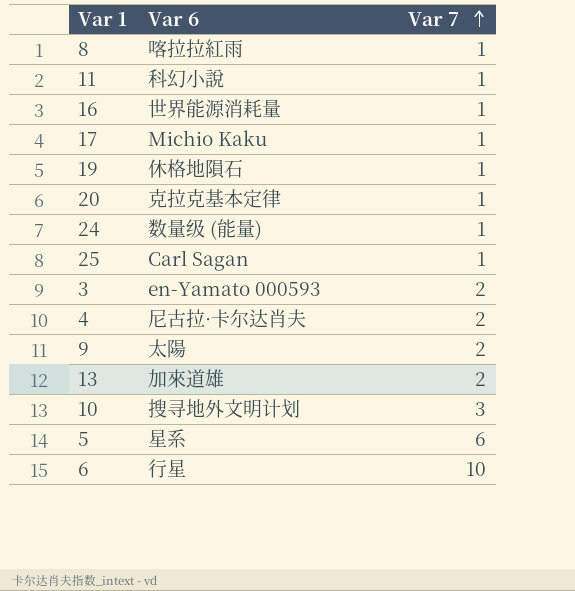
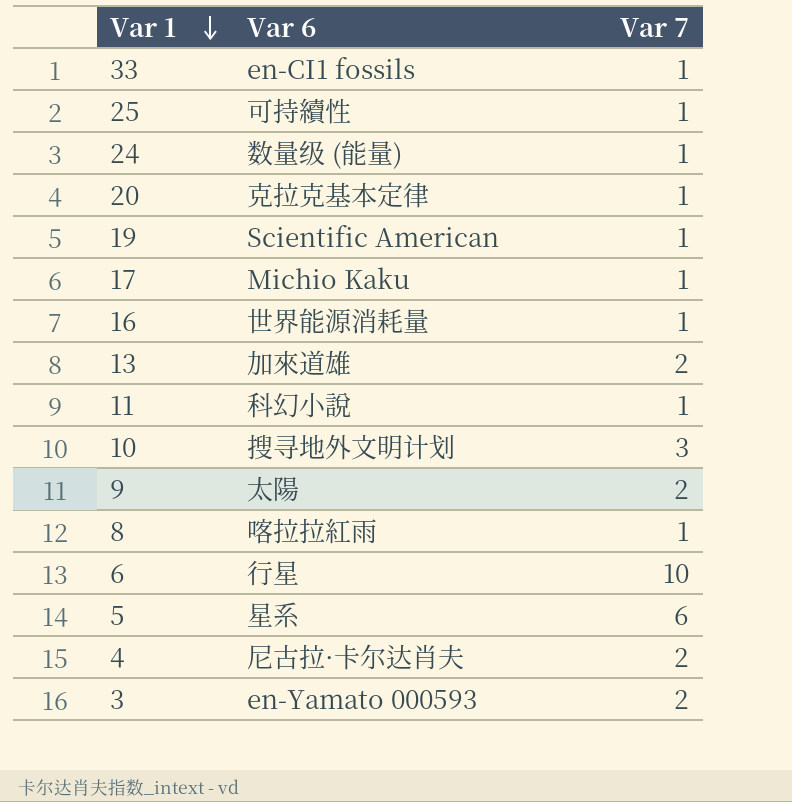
row order: Var 7 ascending -> Var 1 descending
row 33: none -> en-CI1 fossils | 1
25 | Var 6: Carl Sagan -> 可持續性
19 | Var 6: 休格地隕石 -> Scientific American

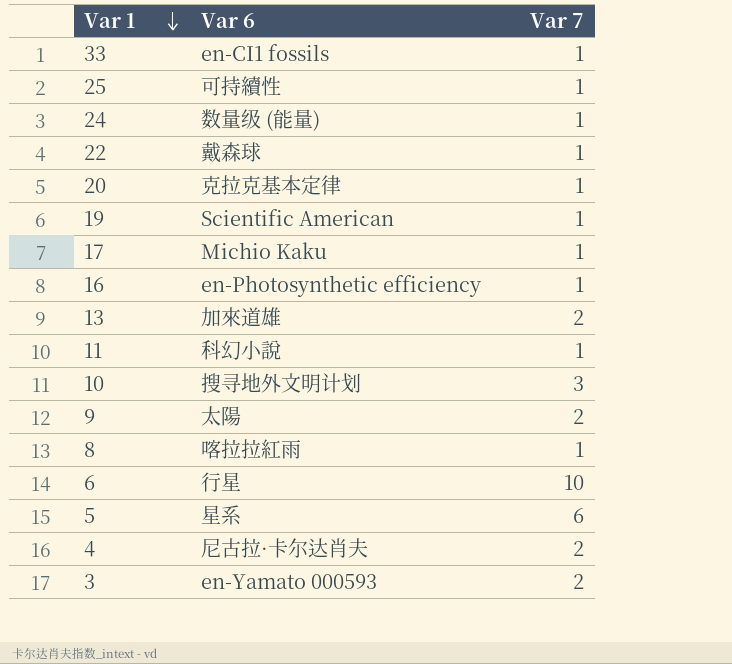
row 22: none -> 戴森球 | 1
16 | Var 6: 世界能源消耗量 -> en-Photosynthetic efficiency

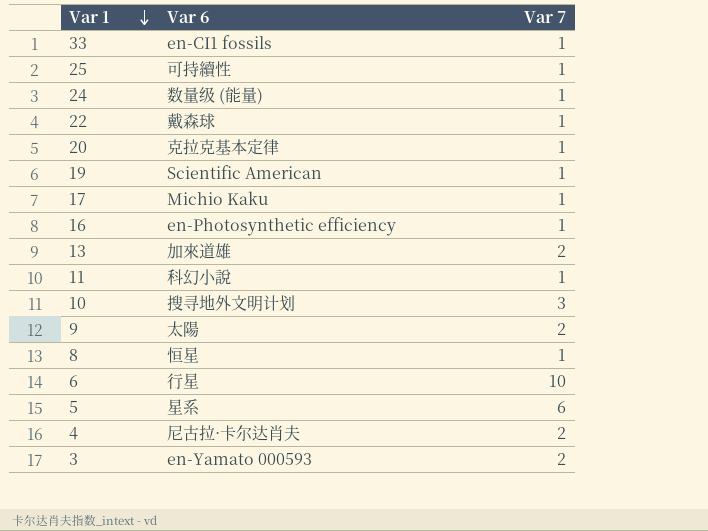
8 | Var 6: 喀拉拉紅雨 -> 恒星

